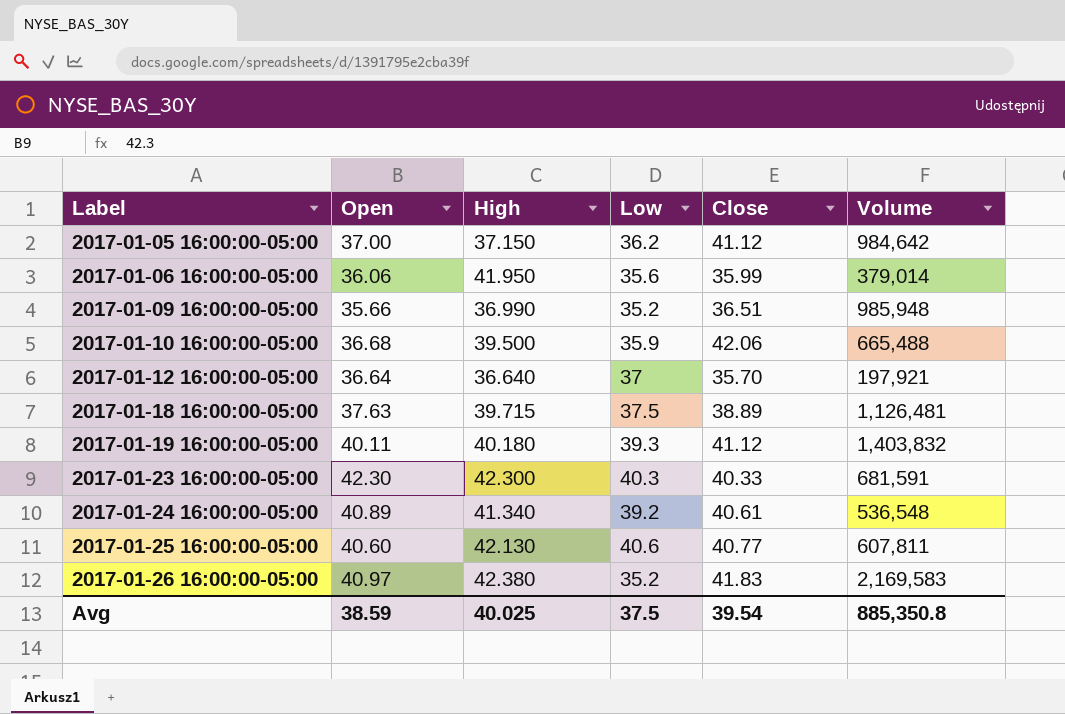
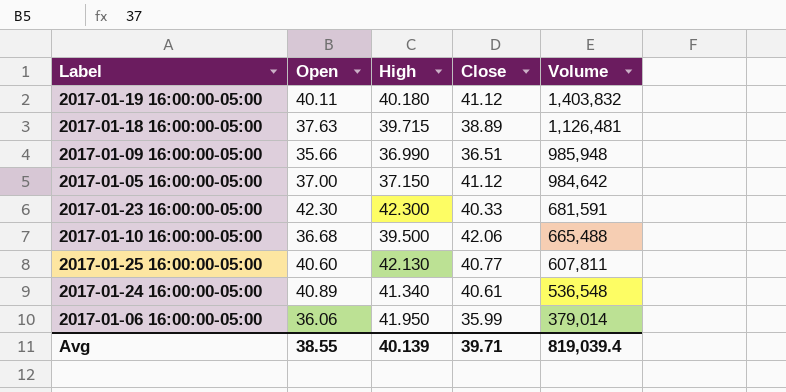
row order: Label ascending -> Volume descending
column Low | position: 4 -> none
row 2017-01-12 16:00:00-05:00: 36.64 | 36.640 | 37 | 35.70 | 197,921 -> none
row 2017-01-26 16:00:00-05:00: 40.97 | 42.380 | 35.2 | 41.83 | 2,169,583 -> none
Avg | Open: 38.59 -> 38.55
Avg | High: 40.025 -> 40.139
Avg | Close: 39.54 -> 39.71
Avg | Volume: 885,350.8 -> 819,039.4

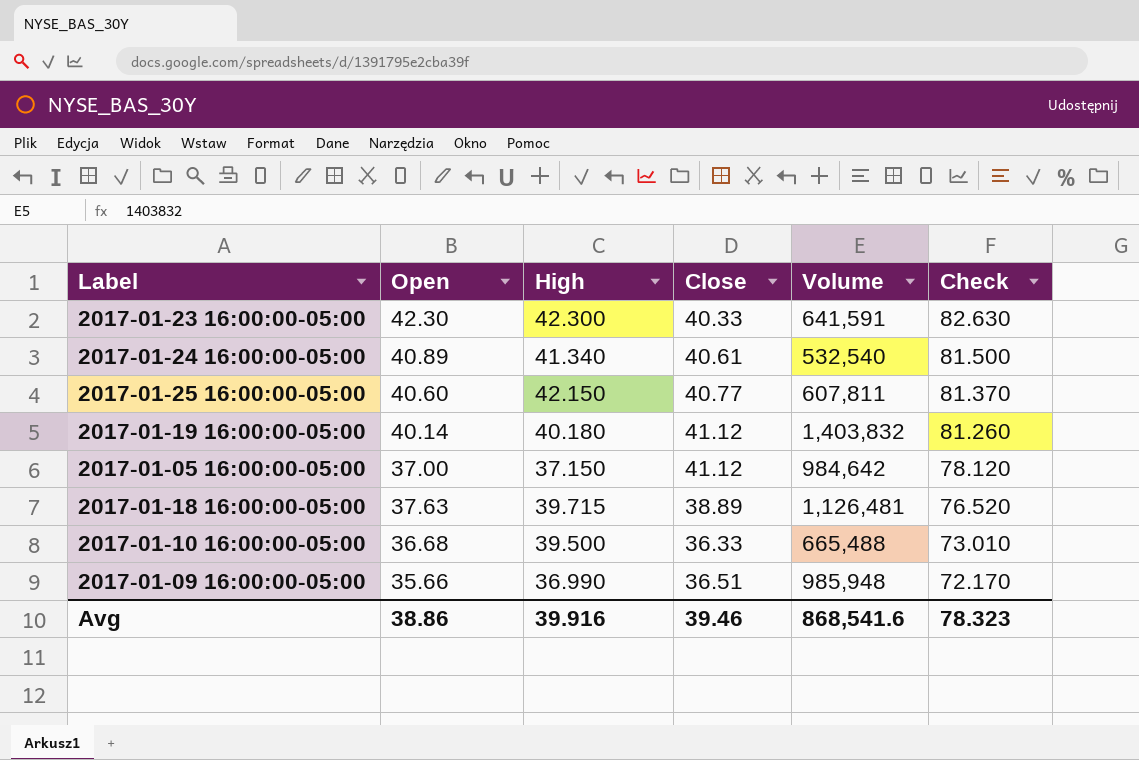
row order: Volume descending -> Check descending
column Check | formula: none -> [Open] + [Close]
row 2017-01-06 16:00:00-05:00: 36.06 | 41.950 | 35.99 | 379,014 -> none
2017-01-23 16:00:00-05:00 | Volume: 681,591 -> 641,591
2017-01-24 16:00:00-05:00 | Volume: 536,548 -> 532,540
2017-01-25 16:00:00-05:00 | High: 42.130 -> 42.150
2017-01-19 16:00:00-05:00 | Open: 40.11 -> 40.14
2017-01-10 16:00:00-05:00 | Close: 42.06 -> 36.33
Avg | Open: 38.55 -> 38.86
Avg | High: 40.139 -> 39.916
Avg | Close: 39.71 -> 39.46
Avg | Volume: 819,039.4 -> 868,541.6

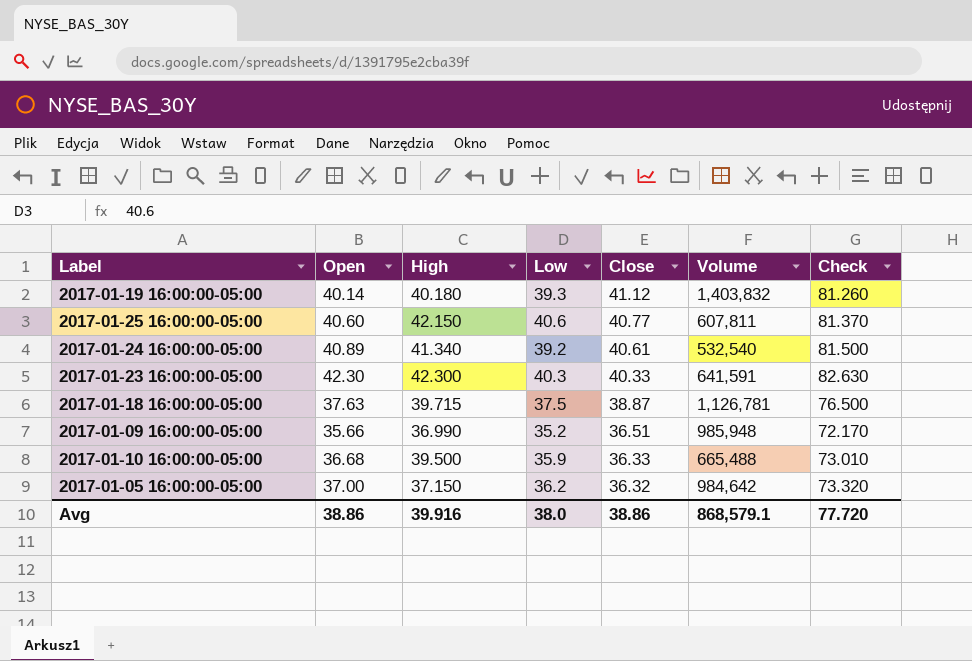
row order: Check descending -> Close descending
column Low | position: none -> 4
2017-01-18 16:00:00-05:00 | Close: 38.89 -> 38.87
2017-01-18 16:00:00-05:00 | Volume: 1,126,481 -> 1,126,781
2017-01-18 16:00:00-05:00 | Check: 76.520 -> 76.500
2017-01-05 16:00:00-05:00 | Close: 41.12 -> 36.32
2017-01-05 16:00:00-05:00 | Check: 78.120 -> 73.320
Avg | Close: 39.46 -> 38.86
Avg | Volume: 868,541.6 -> 868,579.1
Avg | Check: 78.323 -> 77.720

